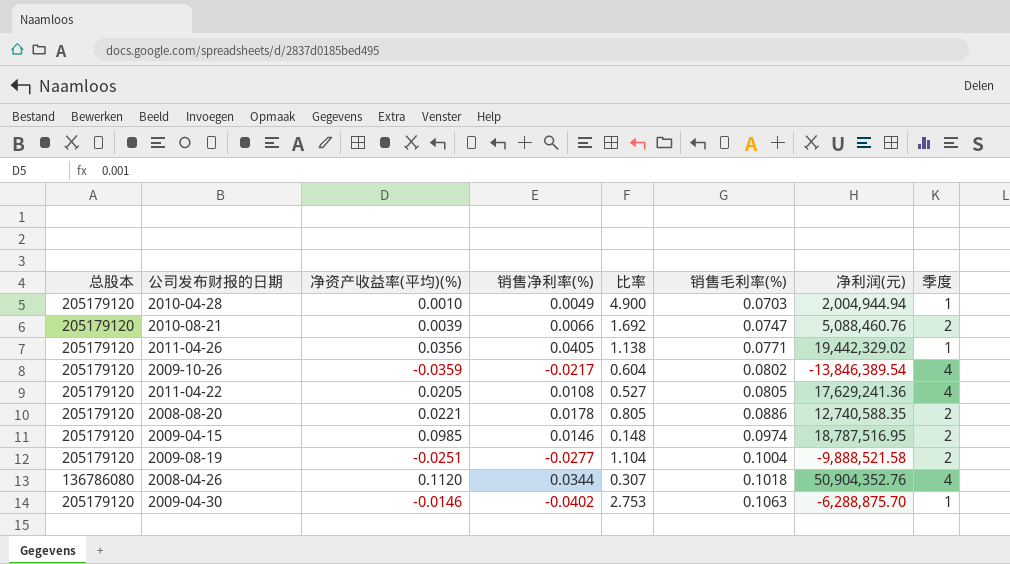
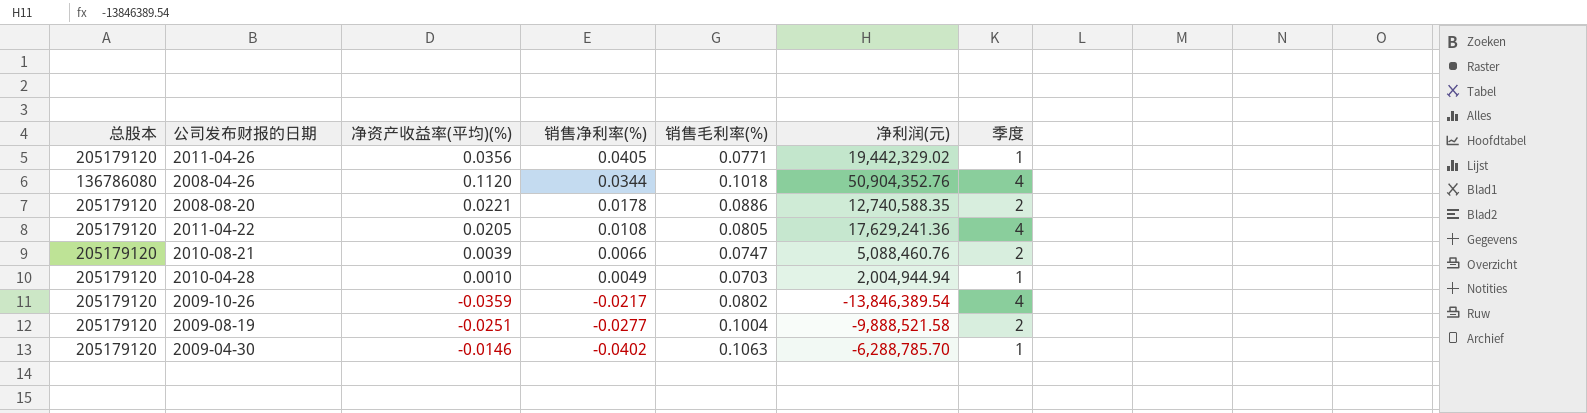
row order: 销售毛利率(%) ascending -> 销售净利率(%) descending
column 比率 | formula: [销售净利率(%)] / [净资产收益率(平均)(%)] -> none
row 2009-04-15: 205179120 | 0.0985 | 0.0146 | 0.148 | 0.0974 | 18,787,516.95 | 2 -> none
2009-04-30 | 净利润(元): -6,288,875.70 -> -6,288,785.70

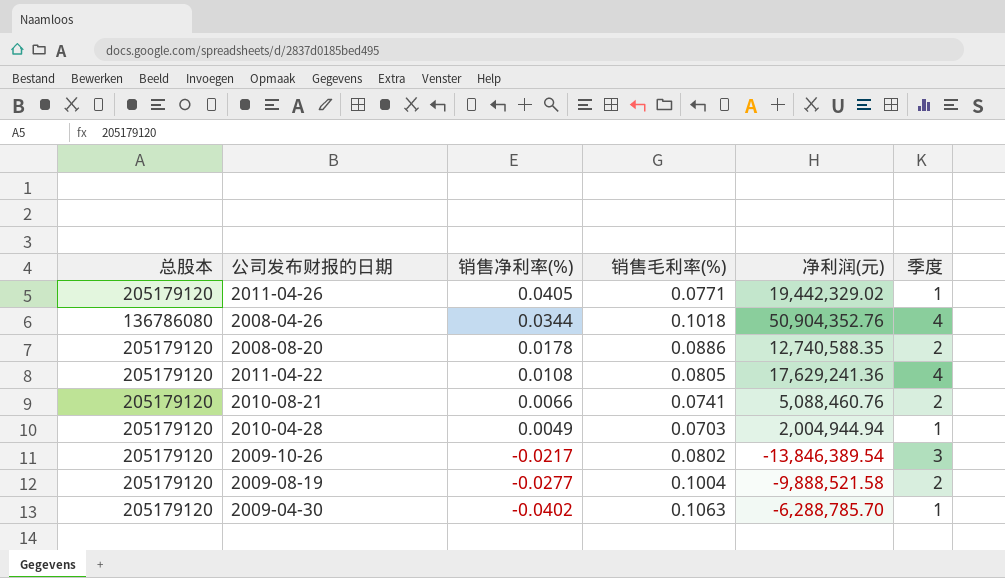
column 净资产收益率(平均)(%) | position: 3 -> none
2010-08-21 | 销售毛利率(%): 0.0747 -> 0.0741
2009-10-26 | 季度: 4 -> 3

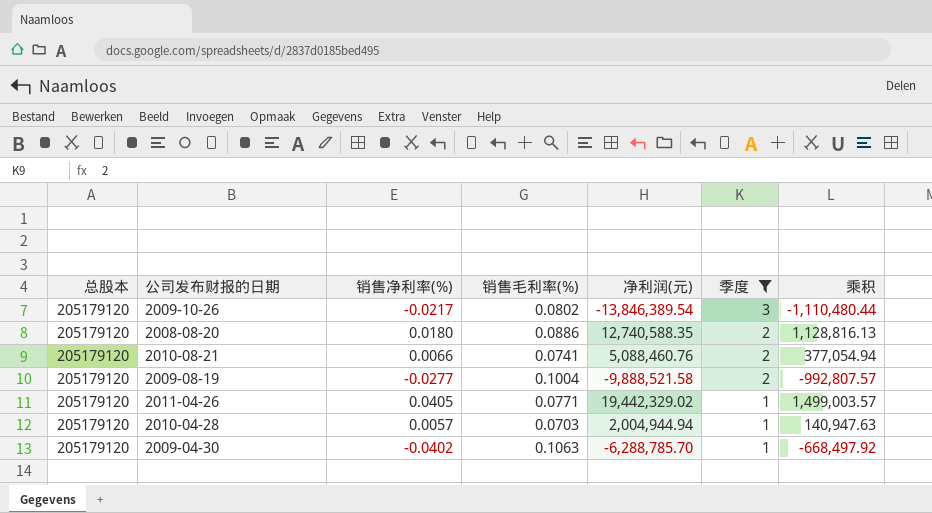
filter: none -> 季度 != 4
row order: 销售净利率(%) descending -> 季度 descending
column 乘积 | formula: none -> [销售毛利率(%)] * [净利润(元)]
2008-08-20 | 销售净利率(%): 0.0178 -> 0.0180
2010-04-28 | 销售净利率(%): 0.0049 -> 0.0057

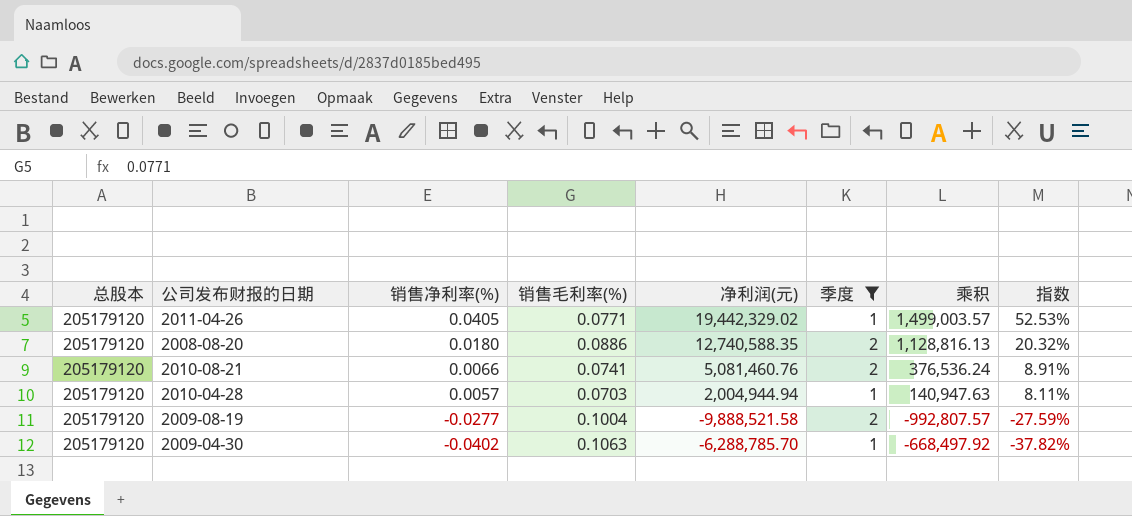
row order: 季度 descending -> 销售净利率(%) descending
column 指数 | formula: none -> [销售净利率(%)] / [销售毛利率(%)]
row 2009-10-26: 205179120 | -0.0217 | 0.0802 | -13,846,389.54 | 3 | -1,110,480.44 -> none
2010-08-21 | 净利润(元): 5,088,460.76 -> 5,081,460.76
2010-08-21 | 乘积: 377,054.94 -> 376,536.24

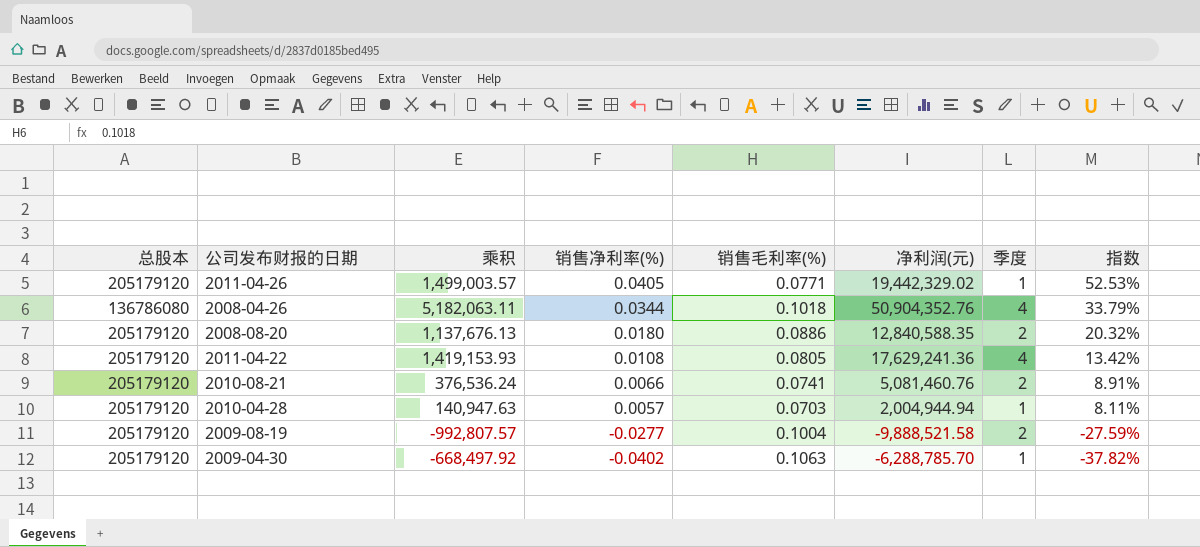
filter: 季度 != 4 -> none
column 乘积 | position: 7 -> 3
2008-08-20 | 乘积: 1,128,816.13 -> 1,137,676.13
2008-08-20 | 净利润(元): 12,740,588.35 -> 12,840,588.35

